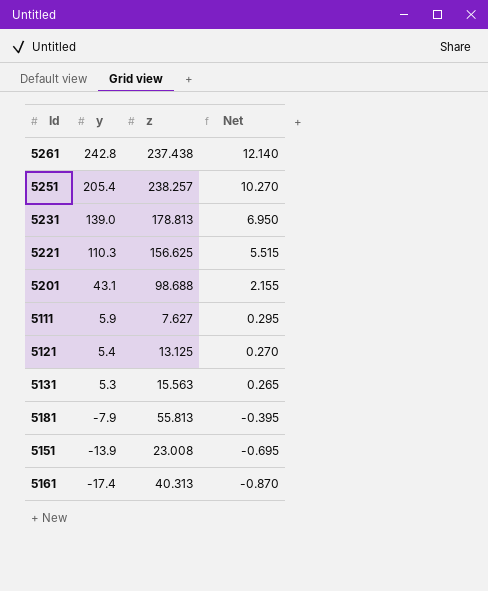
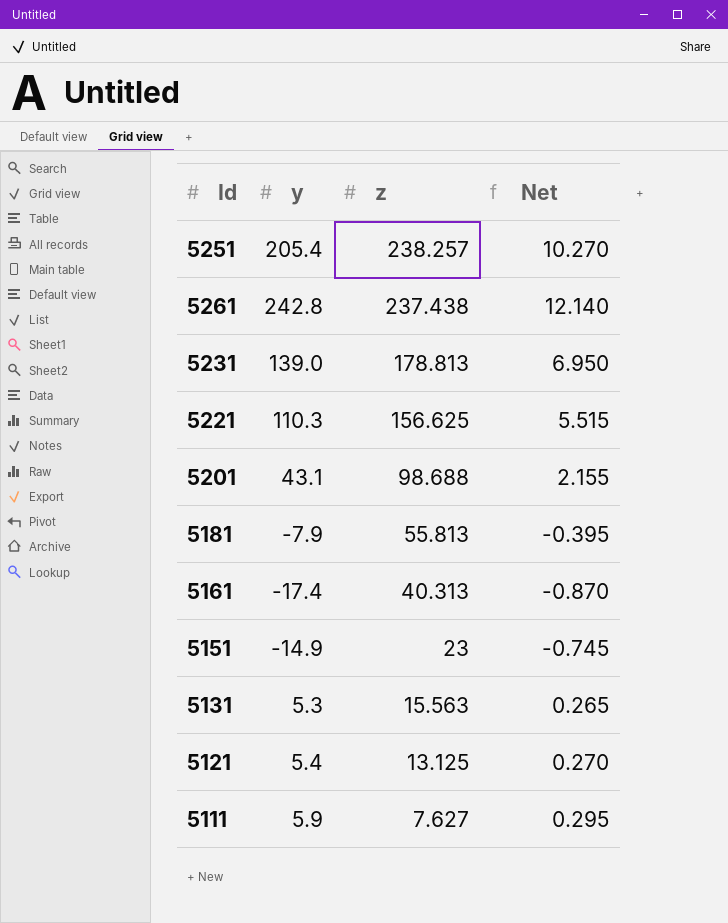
row order: y descending -> z descending
5151 | y: -13.9 -> -14.9
5151 | z: 23.008 -> 23
5151 | Net: -0.695 -> -0.745

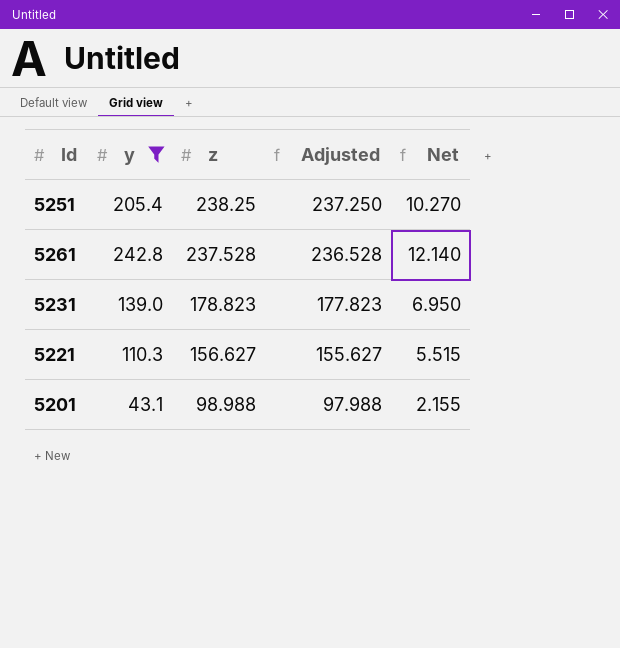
filter: none -> y >= 43.1
column Adjusted | formula: none -> [z] - 1
5251 | z: 238.257 -> 238.25
5261 | z: 237.438 -> 237.528
5231 | z: 178.813 -> 178.823
5221 | z: 156.625 -> 156.627
5201 | z: 98.688 -> 98.988

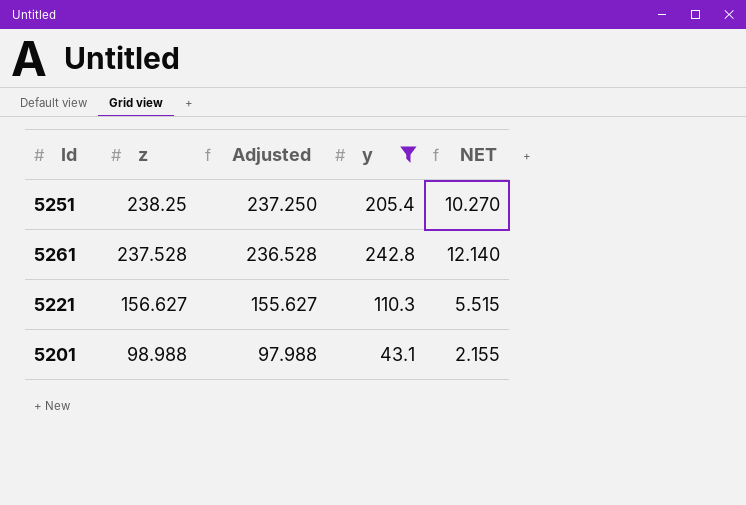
column y | position: 2 -> 4
column name: Net -> NET
row 5231: 139.0 | 178.823 | 177.823 | 6.950 -> none

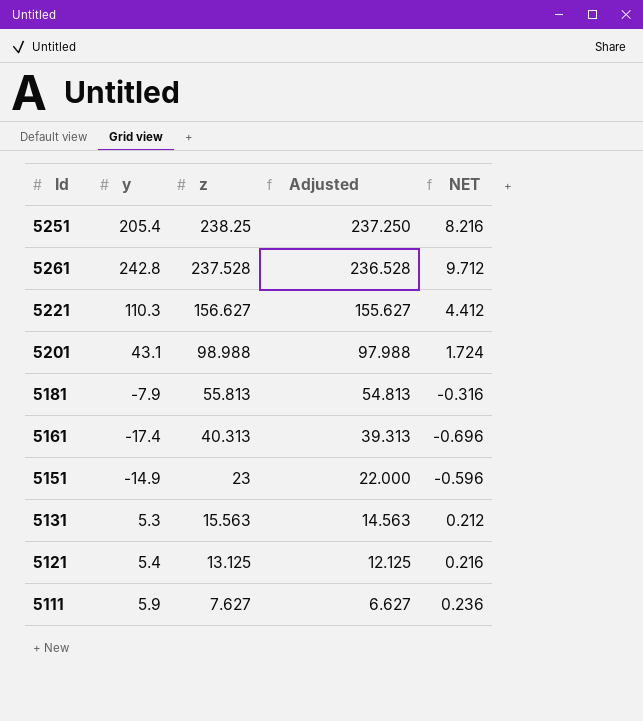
filter: y >= 43.1 -> none
column y | position: 4 -> 2
column NET | formula: [y] * 0.05 -> [y] * 0.04

